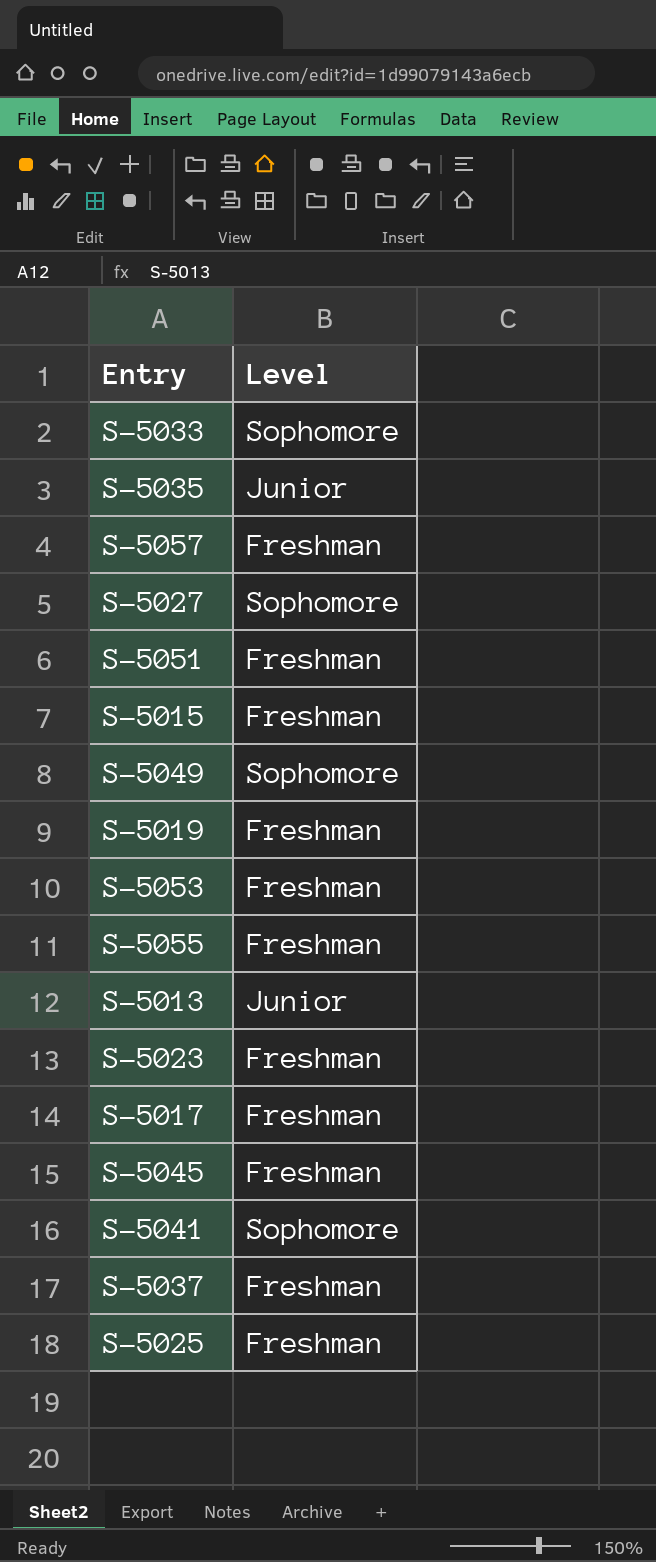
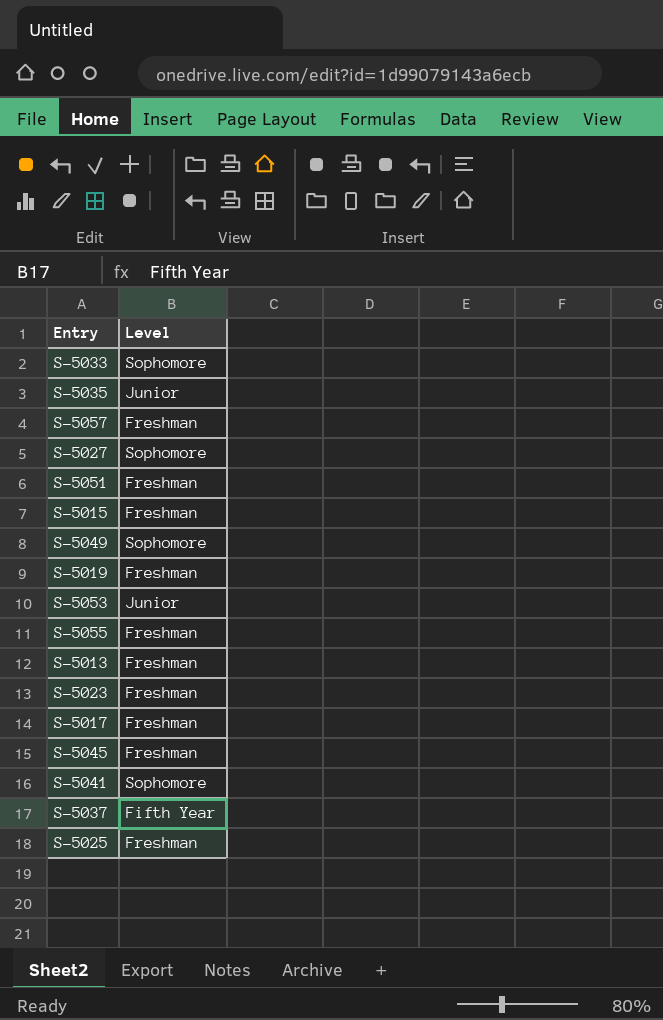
S-5053 | Level: Freshman -> Junior
S-5013 | Level: Junior -> Freshman
S-5037 | Level: Freshman -> Fifth Year

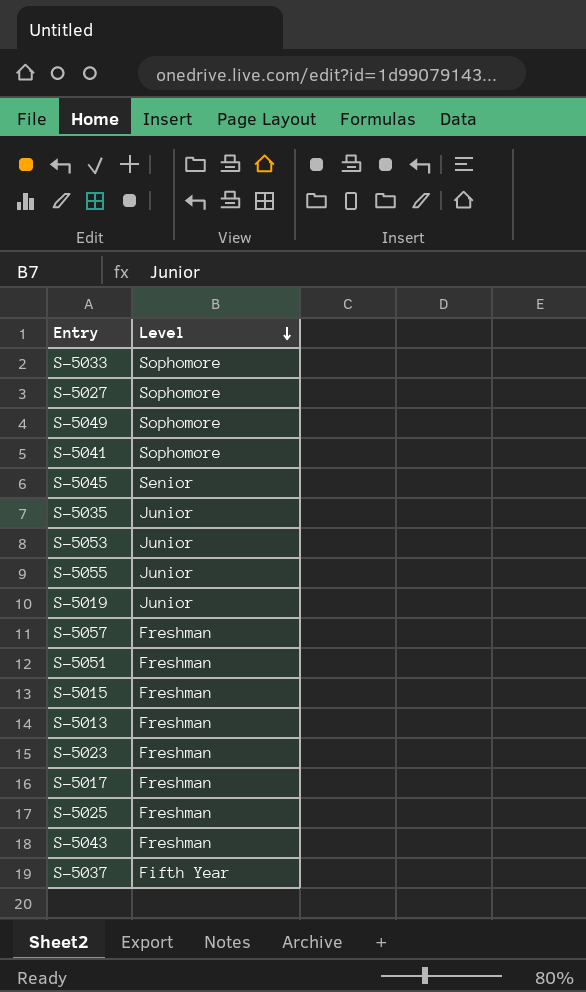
row order: none -> Level descending
S-5045 | Level: Freshman -> Senior
S-5055 | Level: Freshman -> Junior
S-5019 | Level: Freshman -> Junior
row S-5043: none -> Freshman

